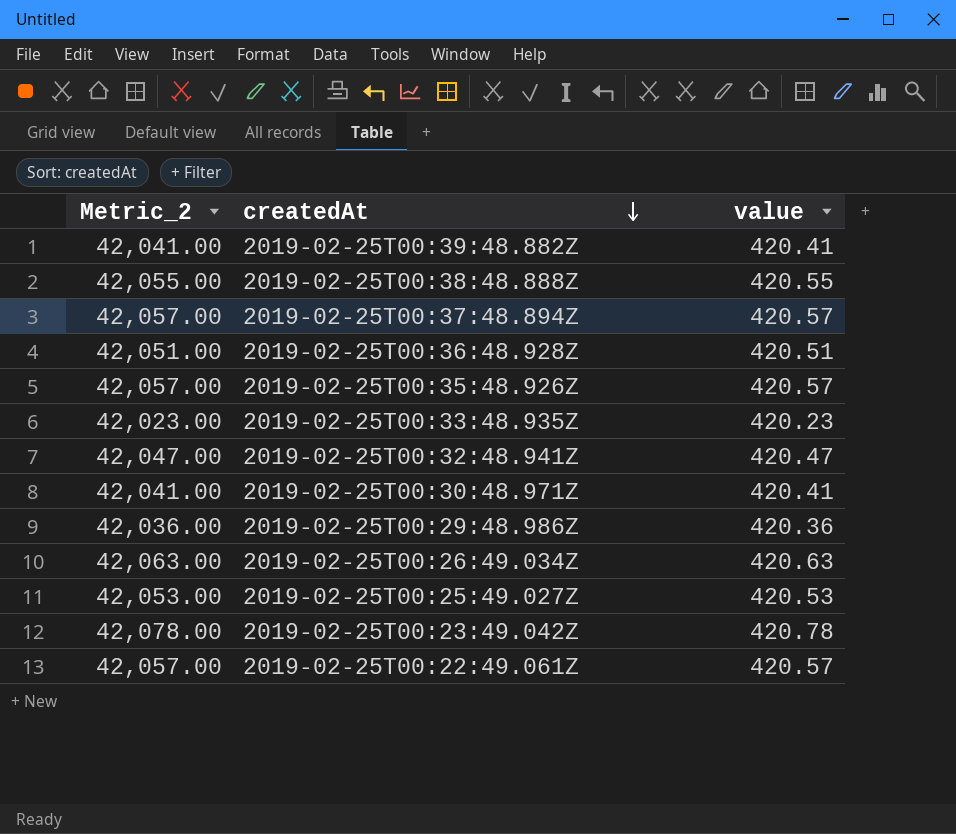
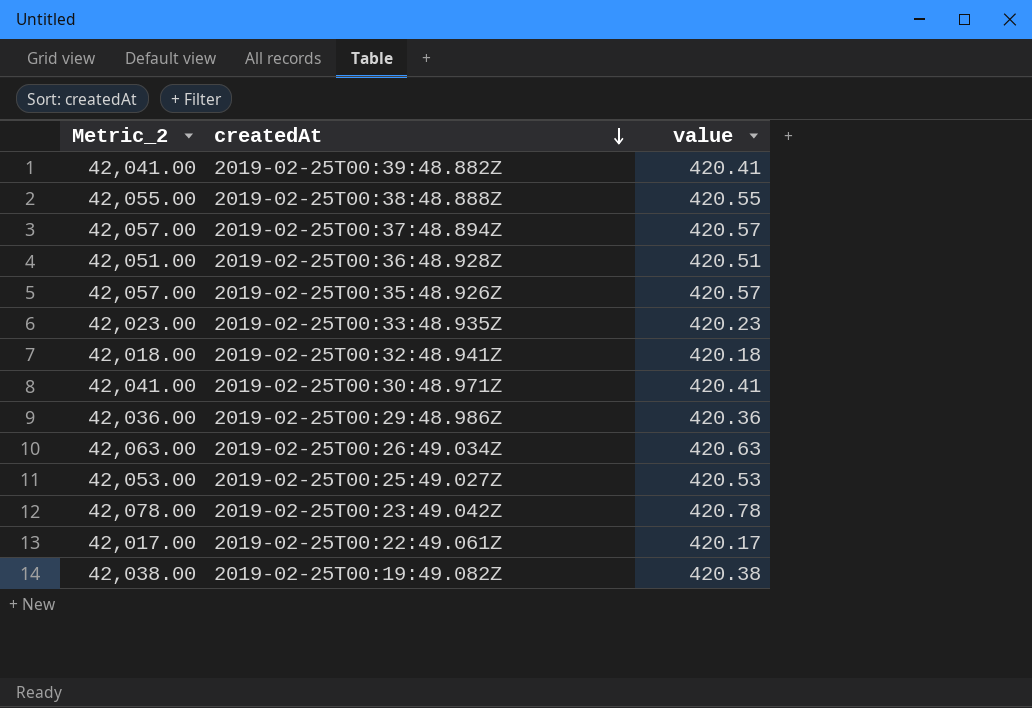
2019-02-25T00:32:48.941Z | Metric_2: 42,047.00 -> 42,018.00
2019-02-25T00:32:48.941Z | value: 420.47 -> 420.18
2019-02-25T00:22:49.061Z | Metric_2: 42,057.00 -> 42,017.00
2019-02-25T00:22:49.061Z | value: 420.57 -> 420.17
row 2019-02-25T00:19:49.082Z: none -> 42,038.00 | 420.38

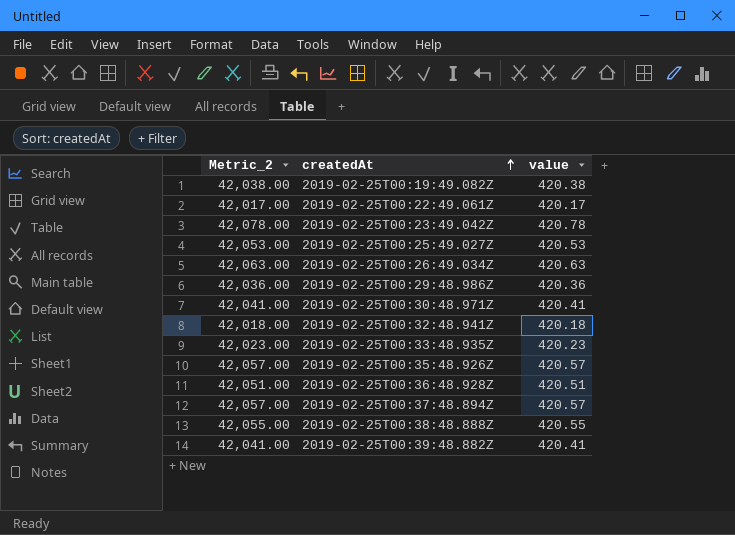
row order: createdAt descending -> createdAt ascending

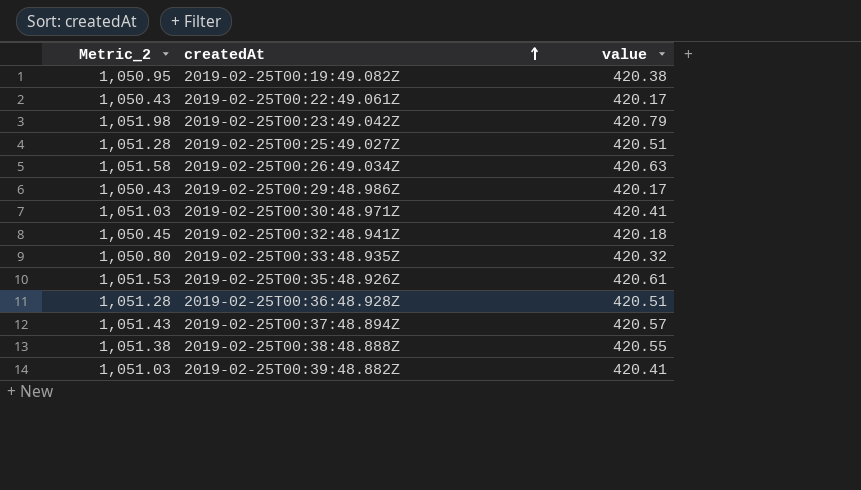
column Metric_2 | formula: [value] * 100 -> [value] * 2.5
2019-02-25T00:23:49.042Z | value: 420.78 -> 420.79
2019-02-25T00:25:49.027Z | value: 420.53 -> 420.51
2019-02-25T00:29:48.986Z | value: 420.36 -> 420.17
2019-02-25T00:33:48.935Z | value: 420.23 -> 420.32
2019-02-25T00:35:48.926Z | value: 420.57 -> 420.61

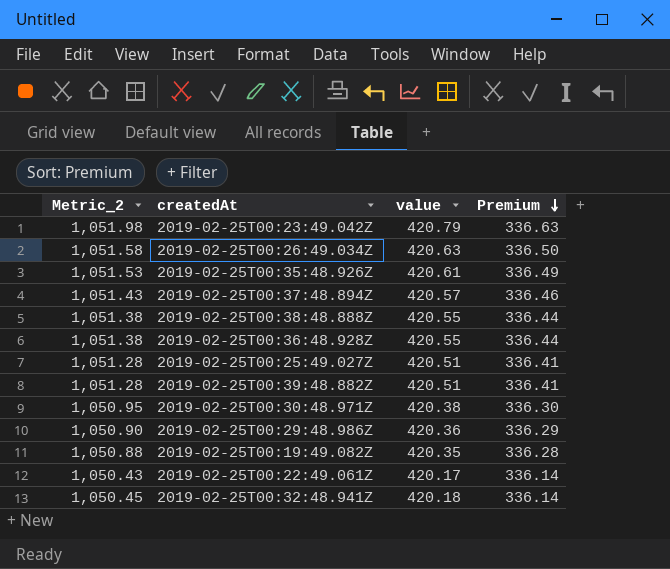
row order: createdAt ascending -> Premium descending
column Premium | formula: none -> [value] * 0.8
row 2019-02-25T00:33:48.935Z: 1,050.80 | 420.32 -> none
2019-02-25T00:36:48.928Z | Metric_2: 1,051.28 -> 1,051.38
2019-02-25T00:36:48.928Z | value: 420.51 -> 420.55
2019-02-25T00:39:48.882Z | Metric_2: 1,051.03 -> 1,051.28
2019-02-25T00:39:48.882Z | value: 420.41 -> 420.51
2019-02-25T00:30:48.971Z | Metric_2: 1,051.03 -> 1,050.95
2019-02-25T00:30:48.971Z | value: 420.41 -> 420.38
2019-02-25T00:29:48.986Z | Metric_2: 1,050.43 -> 1,050.90
2019-02-25T00:29:48.986Z | value: 420.17 -> 420.36
2019-02-25T00:19:49.082Z | Metric_2: 1,050.95 -> 1,050.88
2019-02-25T00:19:49.082Z | value: 420.38 -> 420.35

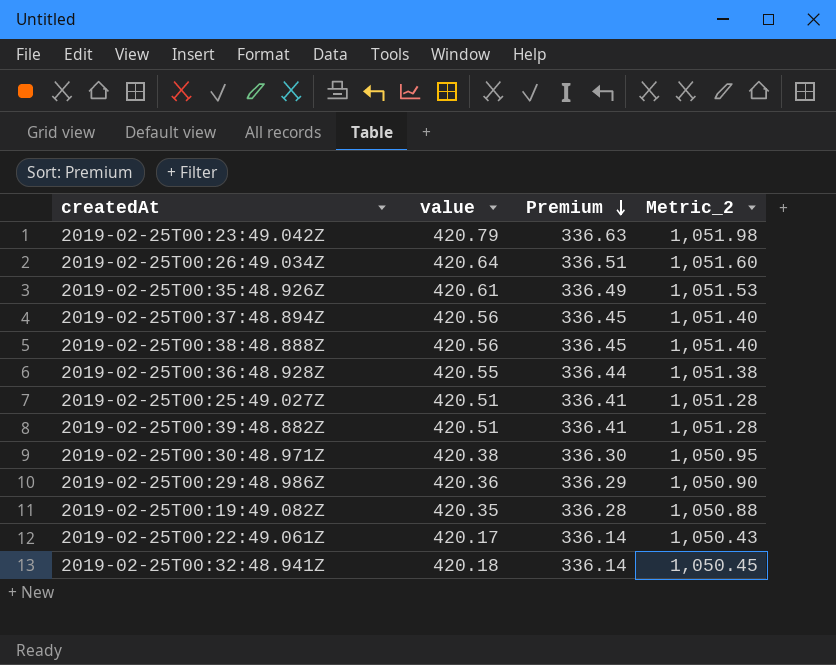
column Metric_2 | position: 1 -> 4
2019-02-25T00:26:49.034Z | value: 420.63 -> 420.64
2019-02-25T00:26:49.034Z | Premium: 336.50 -> 336.51
2019-02-25T00:26:49.034Z | Metric_2: 1,051.58 -> 1,051.60
2019-02-25T00:37:48.894Z | value: 420.57 -> 420.56
2019-02-25T00:37:48.894Z | Premium: 336.46 -> 336.45
2019-02-25T00:37:48.894Z | Metric_2: 1,051.43 -> 1,051.40
2019-02-25T00:38:48.888Z | value: 420.55 -> 420.56
2019-02-25T00:38:48.888Z | Premium: 336.44 -> 336.45
2019-02-25T00:38:48.888Z | Metric_2: 1,051.38 -> 1,051.40

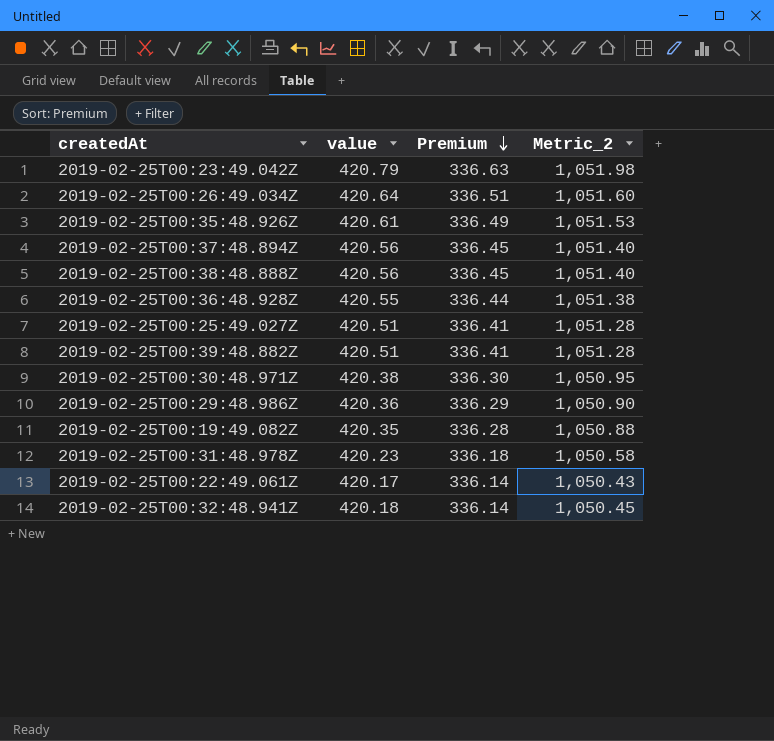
row 2019-02-25T00:31:48.978Z: none -> 420.23 | 336.18 | 1,050.58

